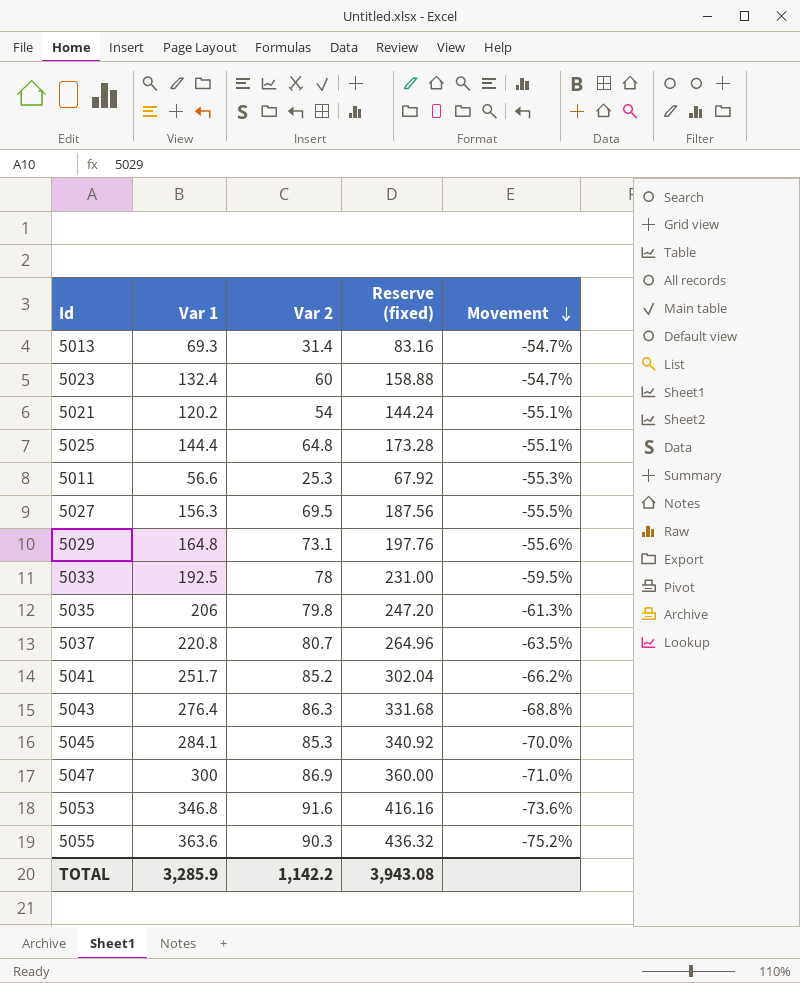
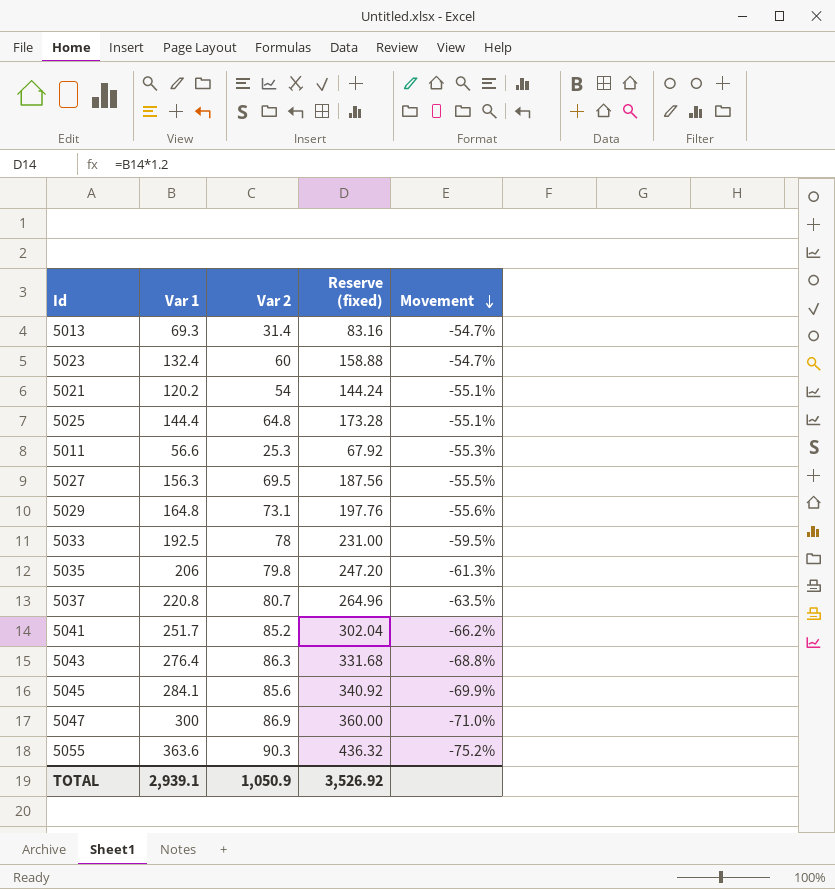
row 5053: 346.8 | 91.6 | 416.16 | -73.6% -> none
5045 | Var 2: 85.3 -> 85.6
5045 | Movement: -70.0% -> -69.9%
TOTAL | Var 1: 3,285.9 -> 2,939.1
TOTAL | Var 2: 1,142.2 -> 1,050.9
TOTAL | Reserve (fixed): 3,943.08 -> 3,526.92

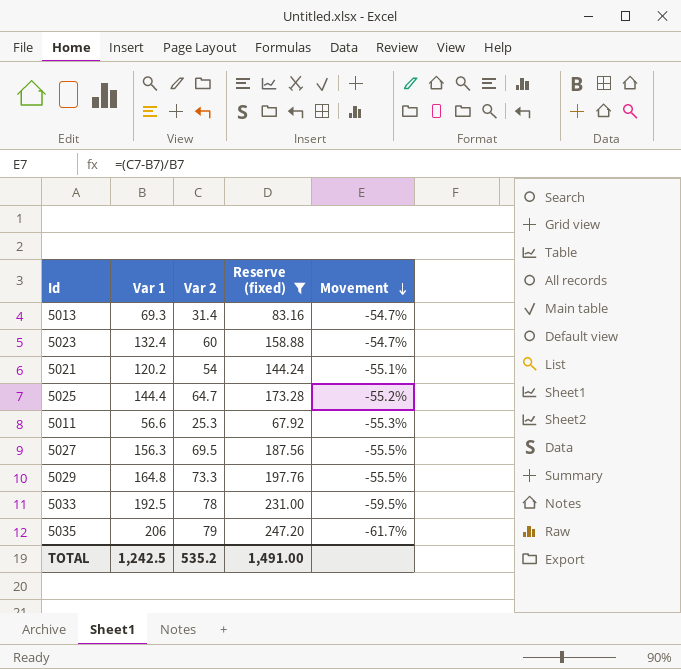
filter: none -> Reserve (fixed) <= 247.20
5025 | Var 2: 64.8 -> 64.7
5025 | Movement: -55.1% -> -55.2%
5029 | Var 2: 73.1 -> 73.3
5029 | Movement: -55.6% -> -55.5%
5035 | Var 2: 79.8 -> 79
5035 | Movement: -61.3% -> -61.7%
TOTAL | Var 1: 2,939.1 -> 1,242.5
TOTAL | Var 2: 1,050.9 -> 535.2
TOTAL | Reserve (fixed): 3,526.92 -> 1,491.00

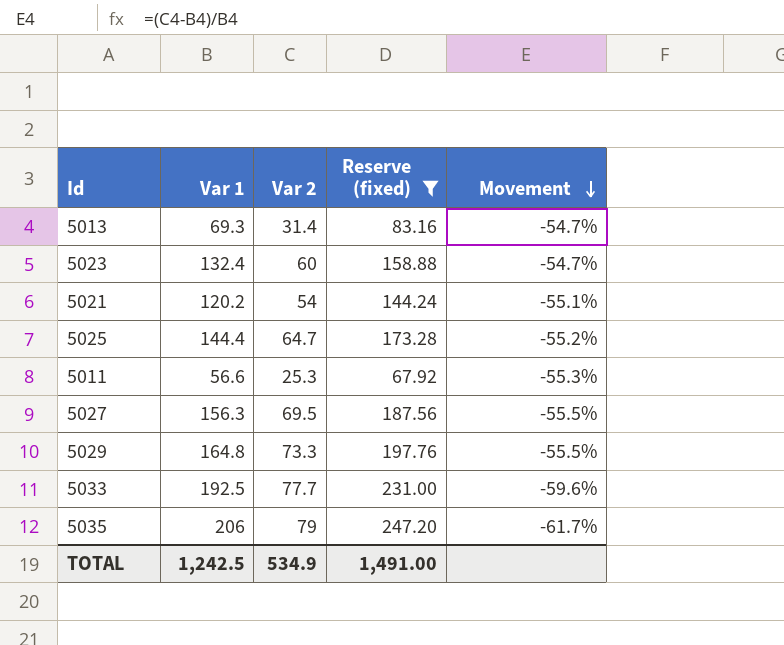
5033 | Var 2: 78 -> 77.7
5033 | Movement: -59.5% -> -59.6%
TOTAL | Var 2: 535.2 -> 534.9

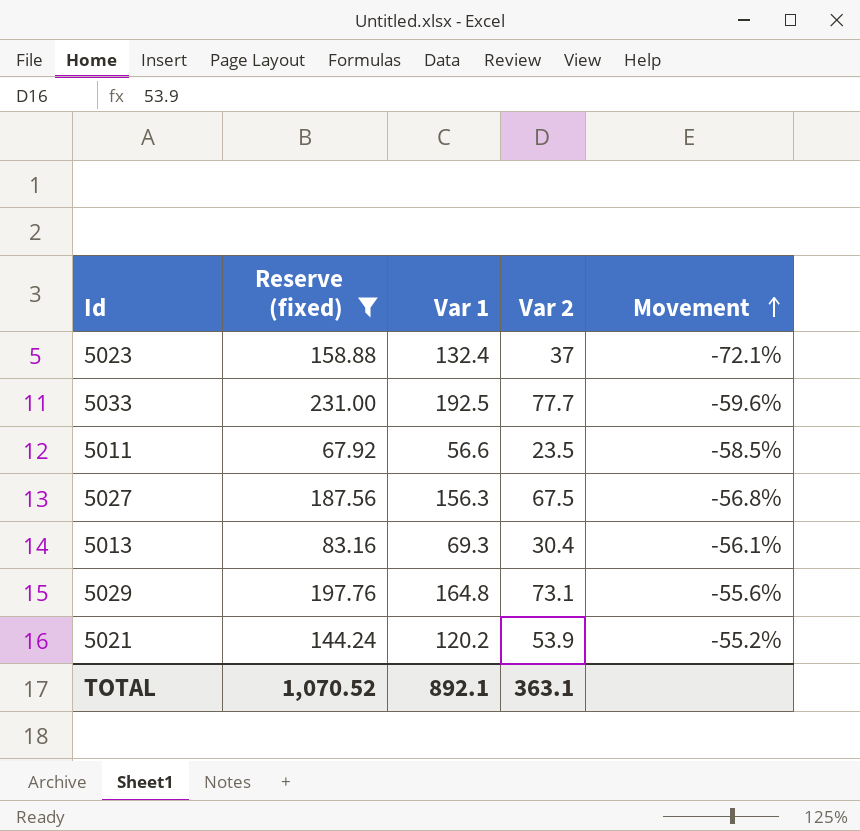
row order: Movement descending -> Movement ascending
column Reserve (fixed) | position: 4 -> 2
row 5025: 144.4 | 64.7 | 173.28 | -55.2% -> none
row 5035: 206 | 79 | 247.20 | -61.7% -> none
5023 | Var 2: 60 -> 37
5023 | Movement: -54.7% -> -72.1%
5011 | Var 2: 25.3 -> 23.5
5011 | Movement: -55.3% -> -58.5%
5027 | Var 2: 69.5 -> 67.5
5027 | Movement: -55.5% -> -56.8%
5013 | Var 2: 31.4 -> 30.4
5013 | Movement: -54.7% -> -56.1%
5029 | Var 2: 73.3 -> 73.1
5029 | Movement: -55.5% -> -55.6%
5021 | Var 2: 54 -> 53.9
5021 | Movement: -55.1% -> -55.2%
TOTAL | Reserve (fixed): 1,491.00 -> 1,070.52
TOTAL | Var 1: 1,242.5 -> 892.1
TOTAL | Var 2: 534.9 -> 363.1

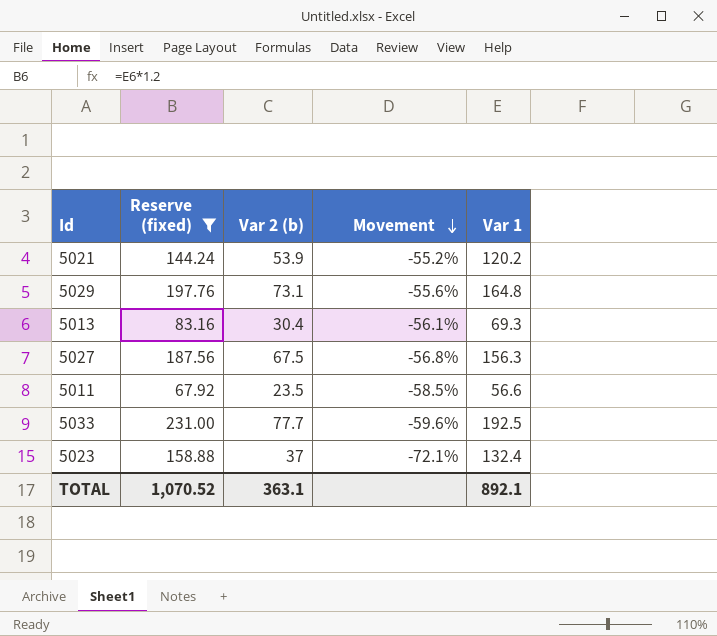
row order: Movement ascending -> Movement descending
column name: Var 2 -> Var 2 (b)
column Var 1 | position: 3 -> 5

